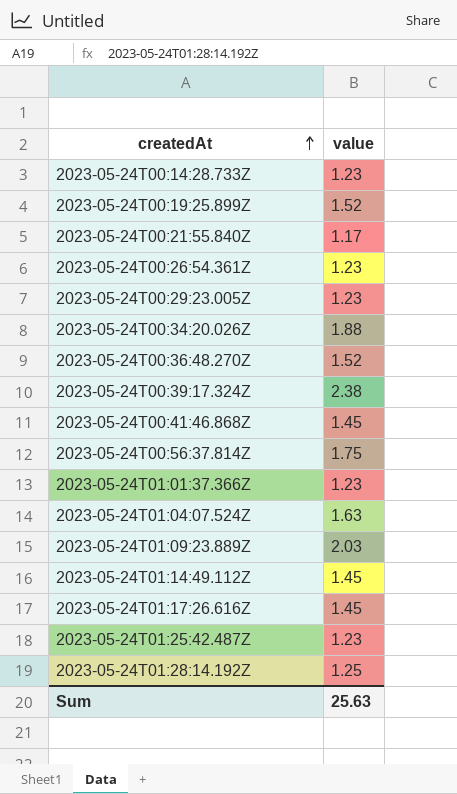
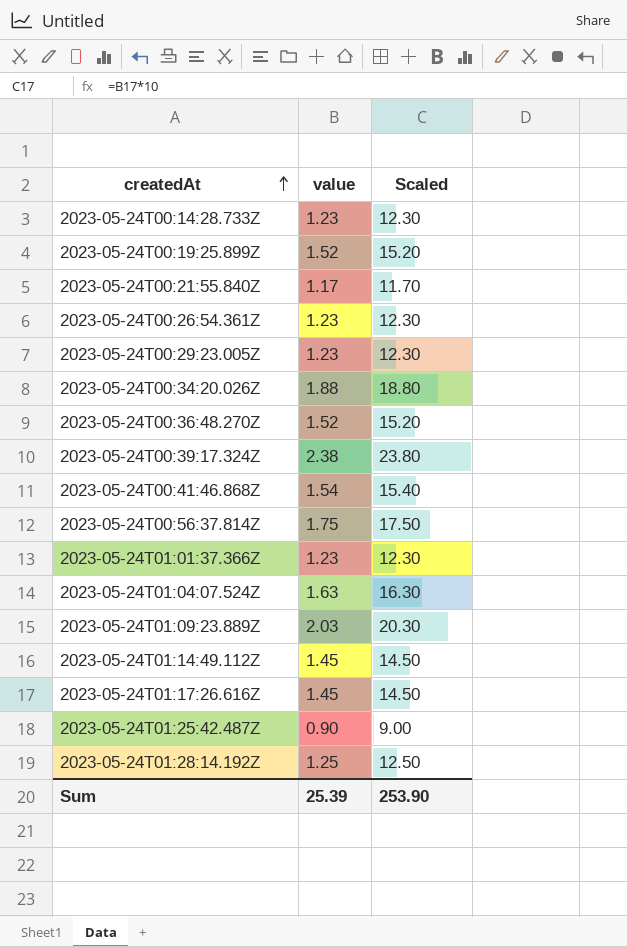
column Scaled | formula: none -> [value] * 10
2023-05-24T00:41:46.868Z | value: 1.45 -> 1.54
2023-05-24T01:25:42.487Z | value: 1.23 -> 0.90
Sum | value: 25.63 -> 25.39

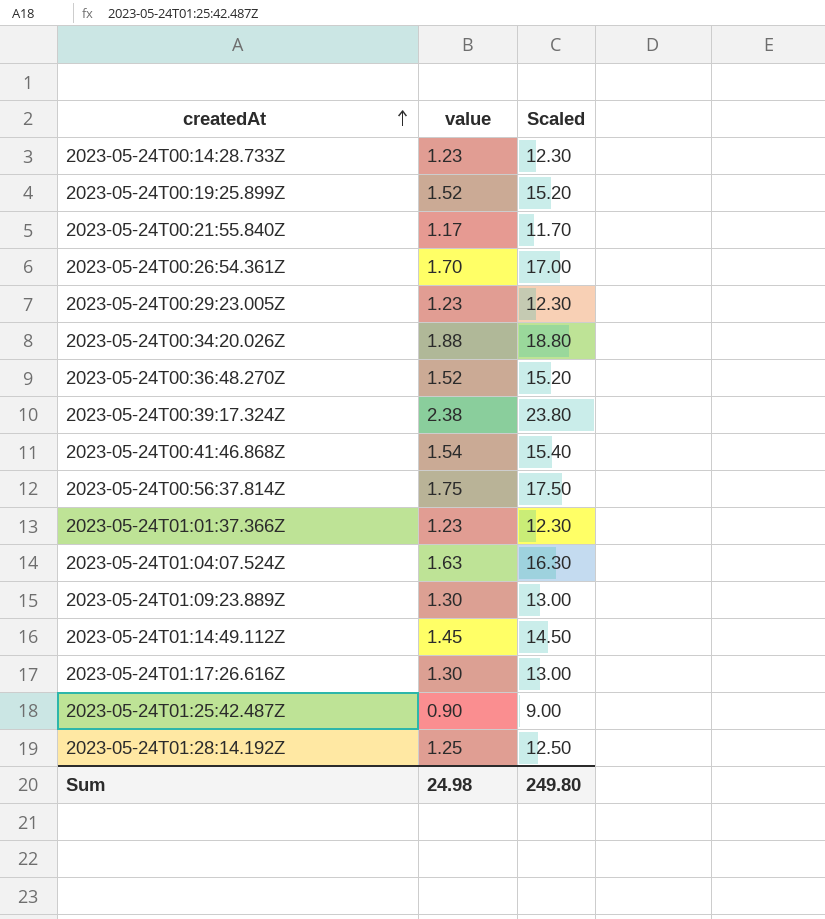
2023-05-24T00:26:54.361Z | value: 1.23 -> 1.70
2023-05-24T00:26:54.361Z | Scaled: 12.30 -> 17.00
2023-05-24T01:09:23.889Z | value: 2.03 -> 1.30
2023-05-24T01:09:23.889Z | Scaled: 20.30 -> 13.00
2023-05-24T01:17:26.616Z | value: 1.45 -> 1.30
2023-05-24T01:17:26.616Z | Scaled: 14.50 -> 13.00
Sum | value: 25.39 -> 24.98
Sum | Scaled: 253.90 -> 249.80

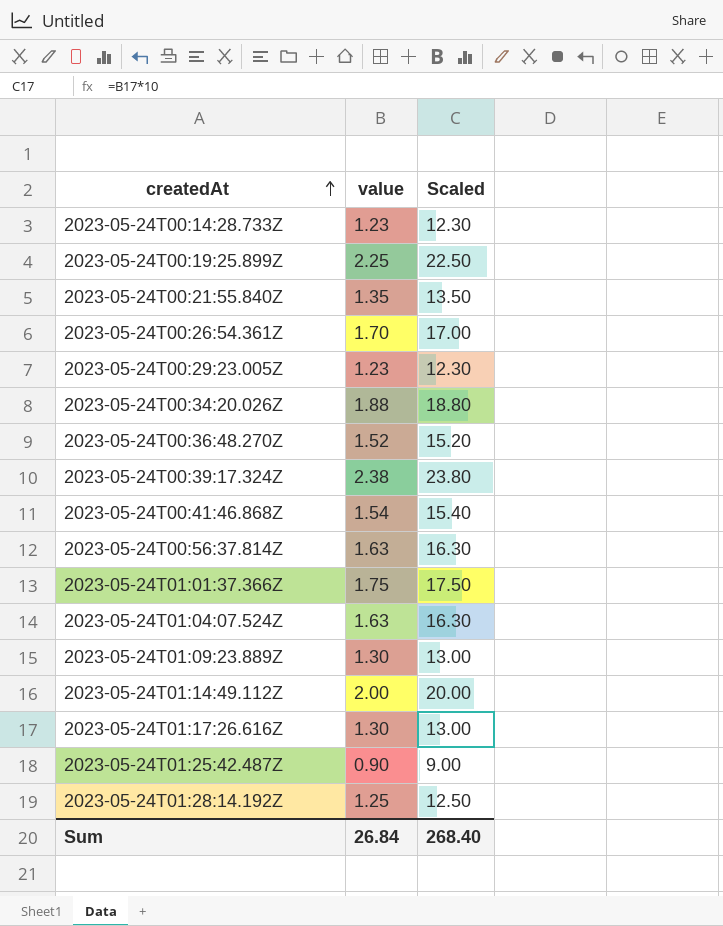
2023-05-24T00:19:25.899Z | value: 1.52 -> 2.25
2023-05-24T00:19:25.899Z | Scaled: 15.20 -> 22.50
2023-05-24T00:21:55.840Z | value: 1.17 -> 1.35
2023-05-24T00:21:55.840Z | Scaled: 11.70 -> 13.50
2023-05-24T00:56:37.814Z | value: 1.75 -> 1.63
2023-05-24T00:56:37.814Z | Scaled: 17.50 -> 16.30
2023-05-24T01:01:37.366Z | value: 1.23 -> 1.75
2023-05-24T01:01:37.366Z | Scaled: 12.30 -> 17.50
2023-05-24T01:14:49.112Z | value: 1.45 -> 2.00
2023-05-24T01:14:49.112Z | Scaled: 14.50 -> 20.00
Sum | value: 24.98 -> 26.84
Sum | Scaled: 249.80 -> 268.40

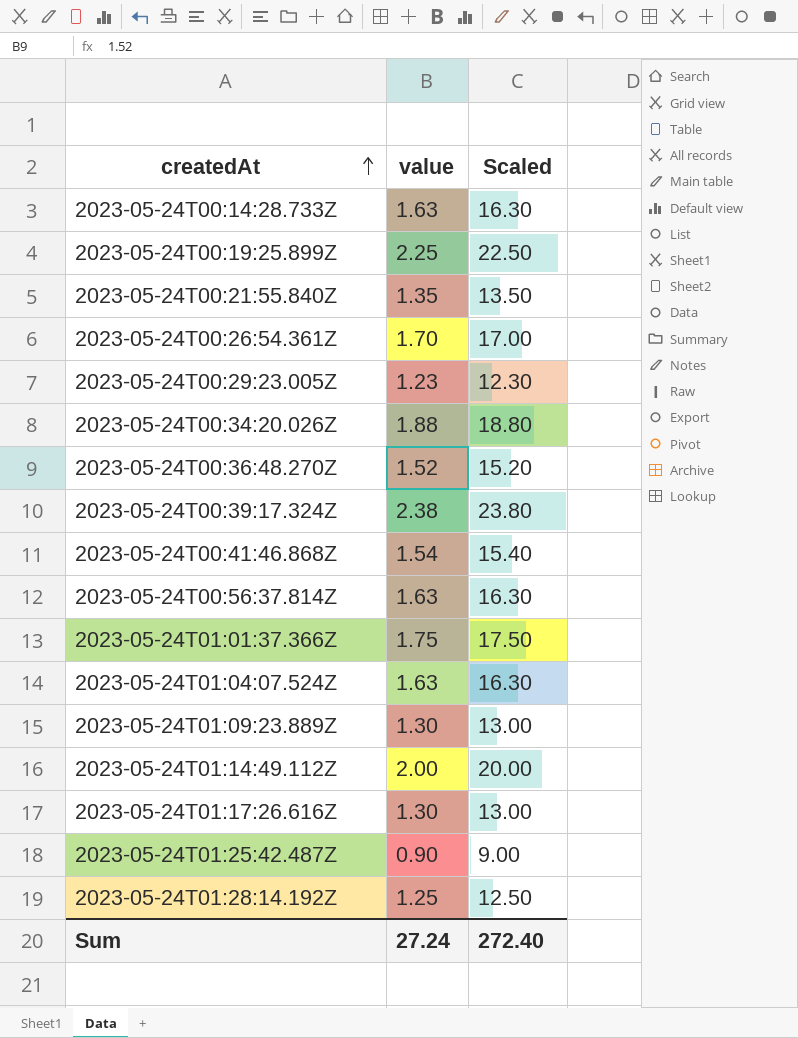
2023-05-24T00:14:28.733Z | value: 1.23 -> 1.63
2023-05-24T00:14:28.733Z | Scaled: 12.30 -> 16.30
Sum | value: 26.84 -> 27.24
Sum | Scaled: 268.40 -> 272.40

